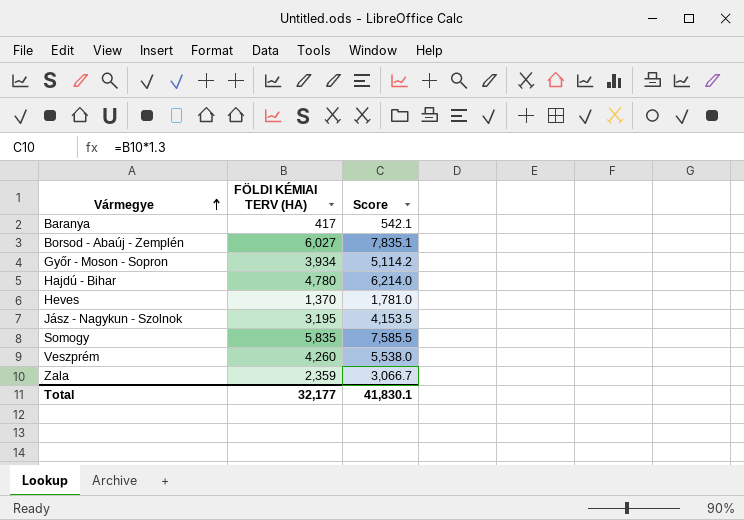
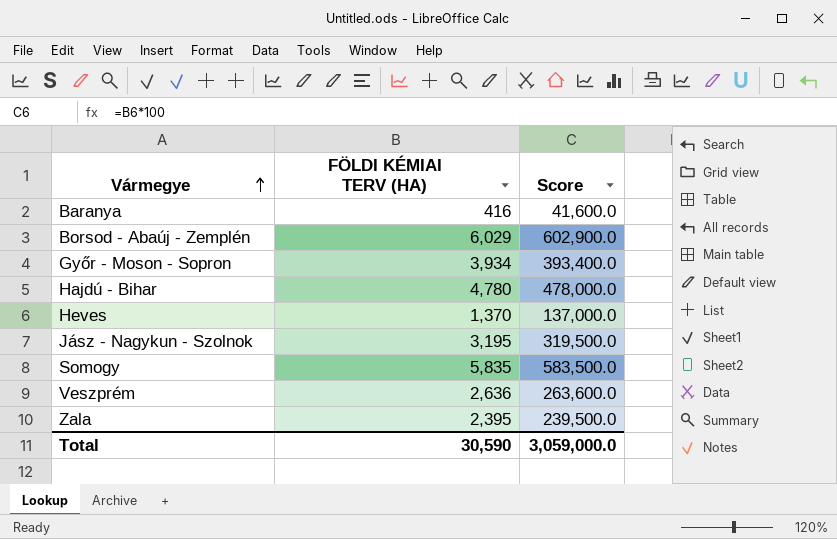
column Score | formula: [FÖLDI KÉMIAI TERV (HA)] * 1.3 -> [FÖLDI KÉMIAI TERV (HA)] * 100
Baranya | FÖLDI KÉMIAI TERV (HA): 417 -> 416
Borsod - Abaúj - Zemplén | FÖLDI KÉMIAI TERV (HA): 6,027 -> 6,029
Veszprém | FÖLDI KÉMIAI TERV (HA): 4,260 -> 2,636
Zala | FÖLDI KÉMIAI TERV (HA): 2,359 -> 2,395
Total | FÖLDI KÉMIAI TERV (HA): 32,177 -> 30,590
Total | Score: 41,830.1 -> 3,059,000.0

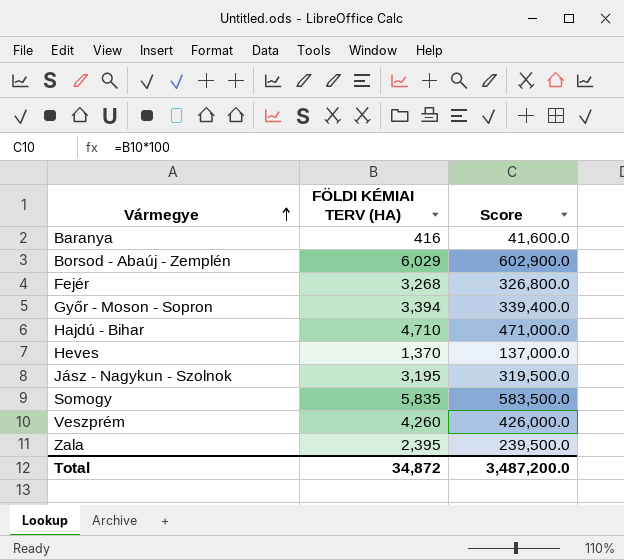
row Fejér: none -> 3,268 | 326,800.0
Győr - Moson - Sopron | FÖLDI KÉMIAI TERV (HA): 3,934 -> 3,394
Győr - Moson - Sopron | Score: 393,400.0 -> 339,400.0
Hajdú - Bihar | FÖLDI KÉMIAI TERV (HA): 4,780 -> 4,710
Hajdú - Bihar | Score: 478,000.0 -> 471,000.0
Veszprém | FÖLDI KÉMIAI TERV (HA): 2,636 -> 4,260
Veszprém | Score: 263,600.0 -> 426,000.0
Total | FÖLDI KÉMIAI TERV (HA): 30,590 -> 34,872
Total | Score: 3,059,000.0 -> 3,487,200.0

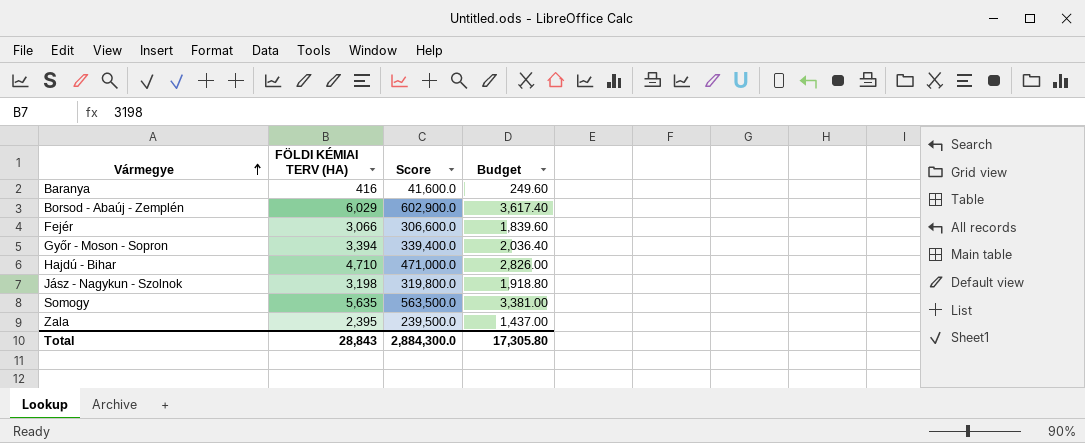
column Budget | formula: none -> [FÖLDI KÉMIAI TERV (HA)] * 0.6
row Heves: 1,370 | 137,000.0 -> none
row Veszprém: 4,260 | 426,000.0 -> none
Fejér | FÖLDI KÉMIAI TERV (HA): 3,268 -> 3,066
Fejér | Score: 326,800.0 -> 306,600.0
Jász - Nagykun - Szolnok | FÖLDI KÉMIAI TERV (HA): 3,195 -> 3,198
Jász - Nagykun - Szolnok | Score: 319,500.0 -> 319,800.0
Somogy | FÖLDI KÉMIAI TERV (HA): 5,835 -> 5,635
Somogy | Score: 583,500.0 -> 563,500.0
Total | FÖLDI KÉMIAI TERV (HA): 34,872 -> 28,843
Total | Score: 3,487,200.0 -> 2,884,300.0

